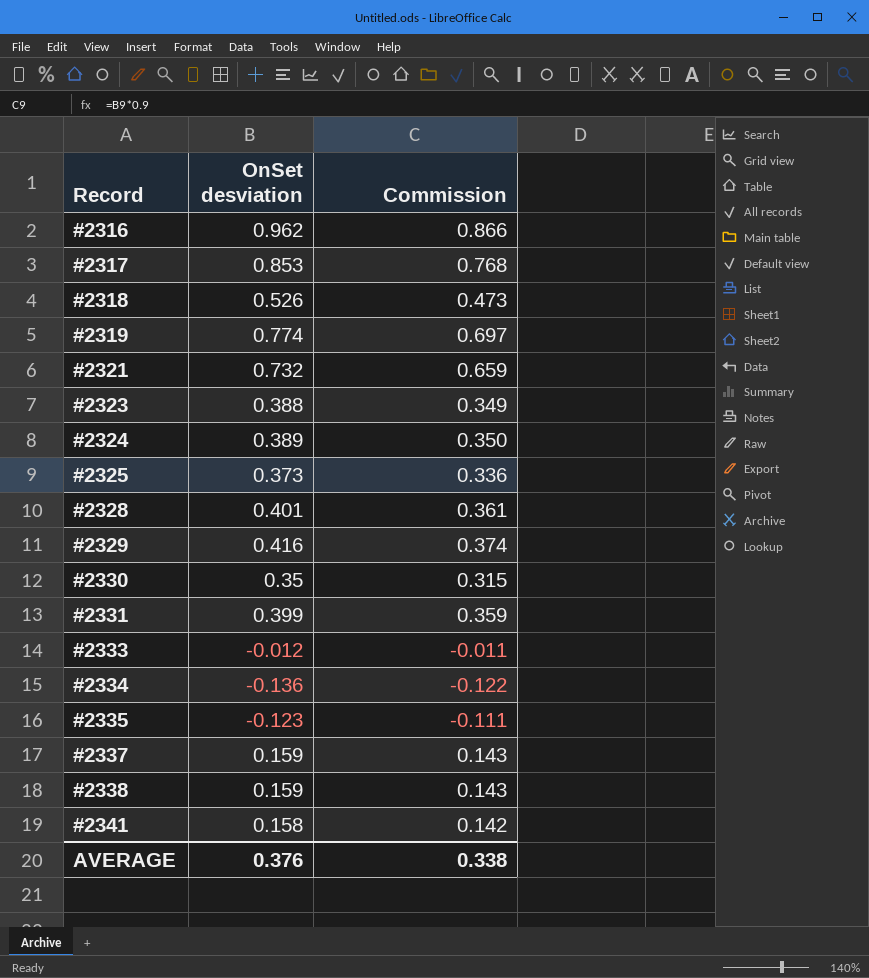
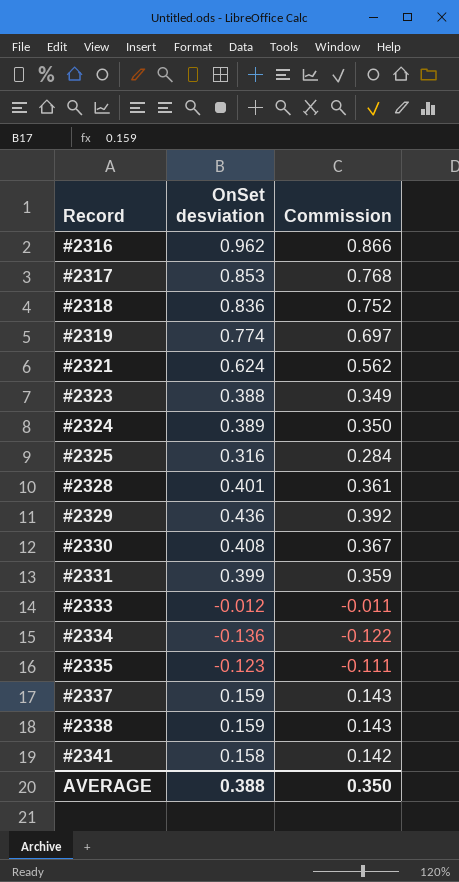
#2318 | OnSet desviation: 0.526 -> 0.836
#2318 | Commission: 0.473 -> 0.752
#2321 | OnSet desviation: 0.732 -> 0.624
#2321 | Commission: 0.659 -> 0.562
#2325 | OnSet desviation: 0.373 -> 0.316
#2325 | Commission: 0.336 -> 0.284
#2329 | OnSet desviation: 0.416 -> 0.436
#2329 | Commission: 0.374 -> 0.392
#2330 | OnSet desviation: 0.35 -> 0.408
#2330 | Commission: 0.315 -> 0.367
AVERAGE | OnSet desviation: 0.376 -> 0.388
AVERAGE | Commission: 0.338 -> 0.350

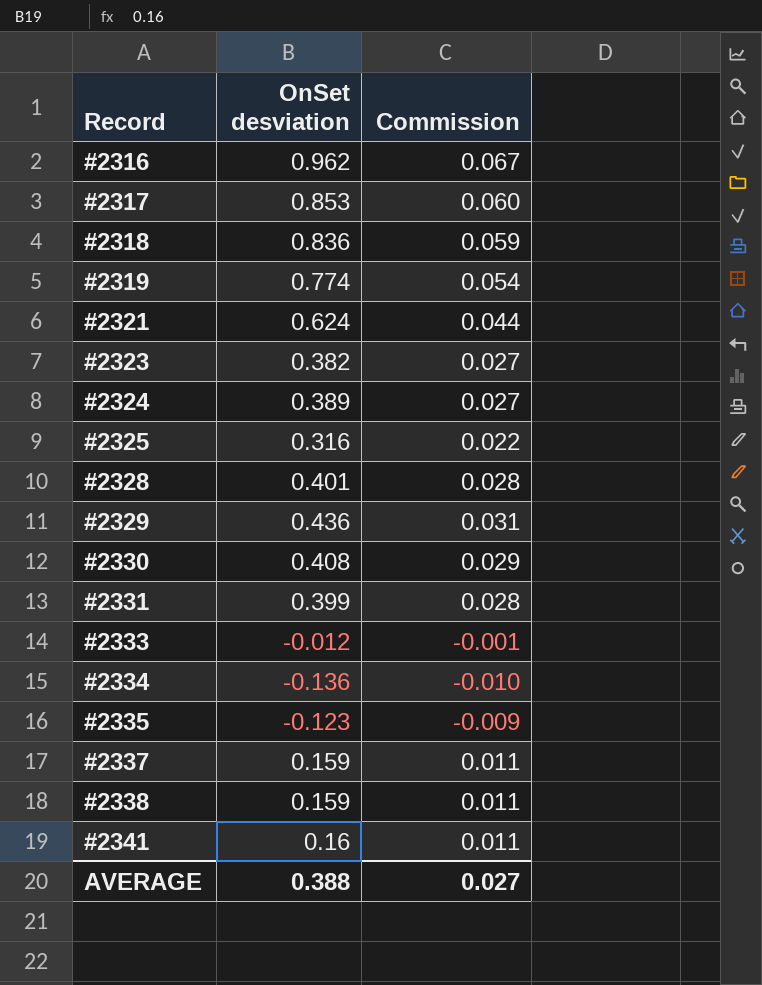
column Commission | formula: [OnSet desviation] * 0.9 -> [OnSet desviation] * 0.07
#2323 | OnSet desviation: 0.388 -> 0.382
#2341 | OnSet desviation: 0.158 -> 0.16
AVERAGE | Commission: 0.350 -> 0.027

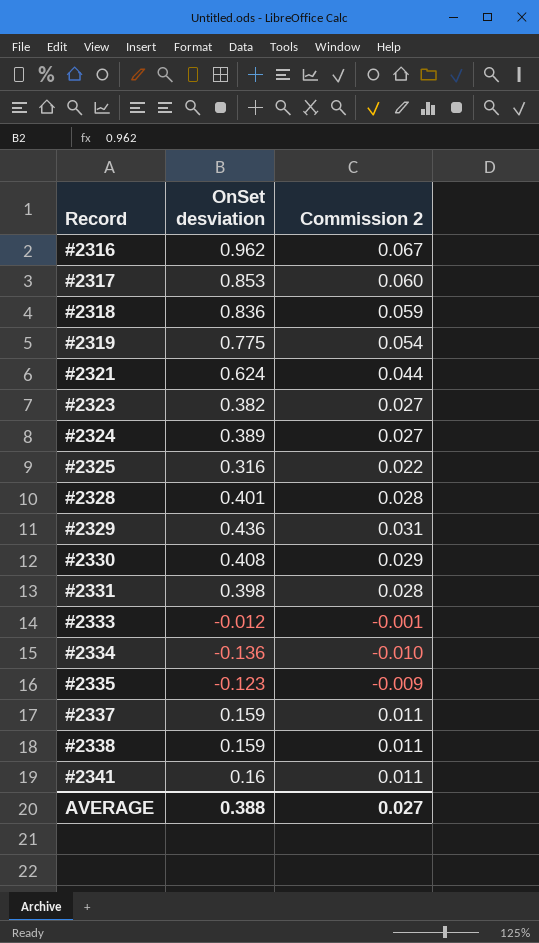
column name: Commission -> Commission 2
#2319 | OnSet desviation: 0.774 -> 0.775
#2331 | OnSet desviation: 0.399 -> 0.398

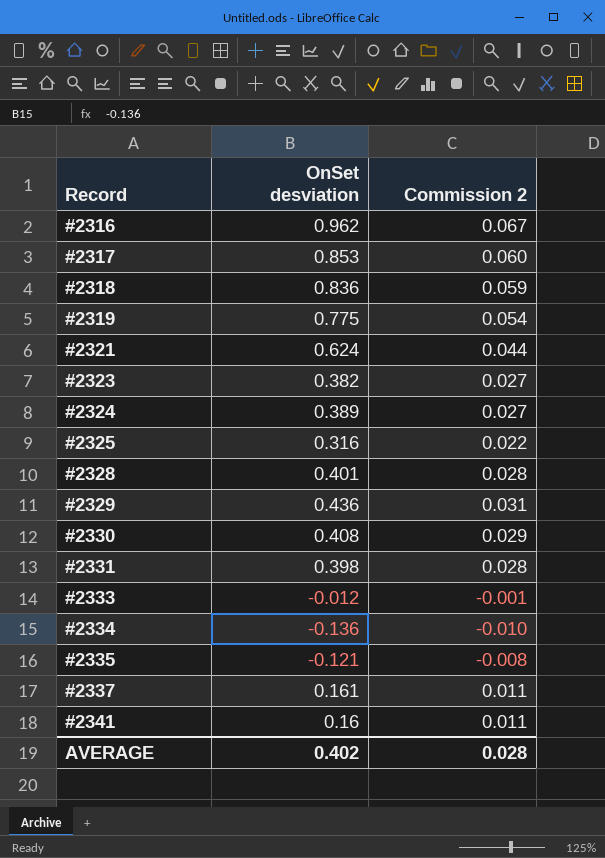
row #2338: 0.159 | 0.011 -> none
#2335 | OnSet desviation: -0.123 -> -0.121
#2335 | Commission 2: -0.009 -> -0.008
#2337 | OnSet desviation: 0.159 -> 0.161
AVERAGE | OnSet desviation: 0.388 -> 0.402
AVERAGE | Commission 2: 0.027 -> 0.028

